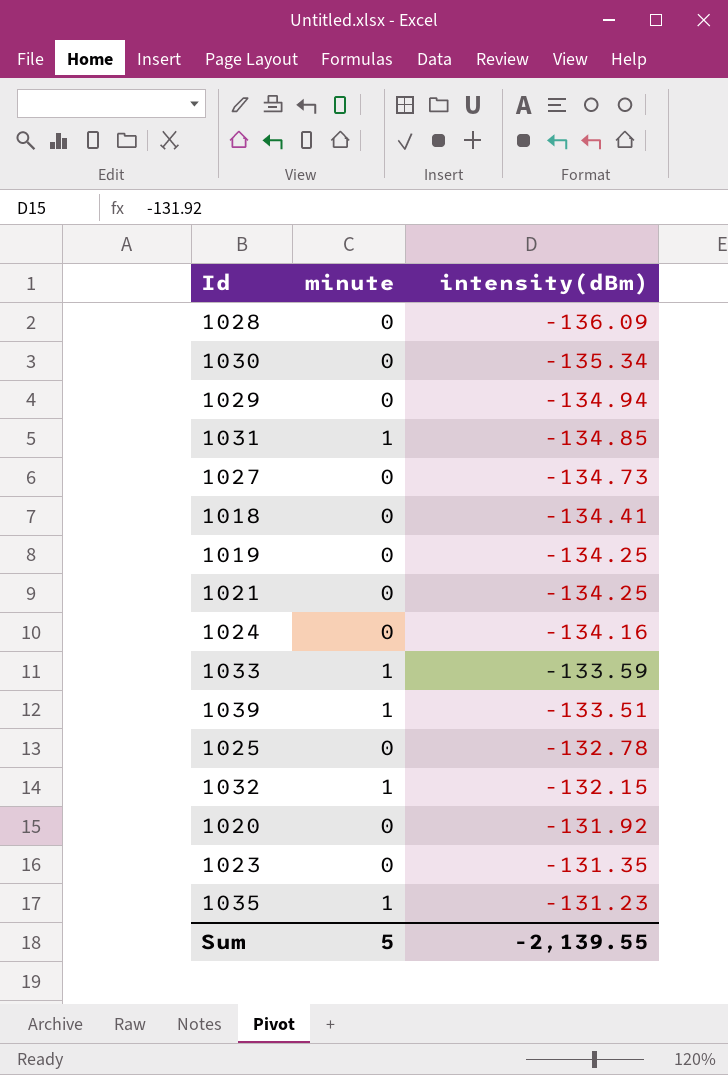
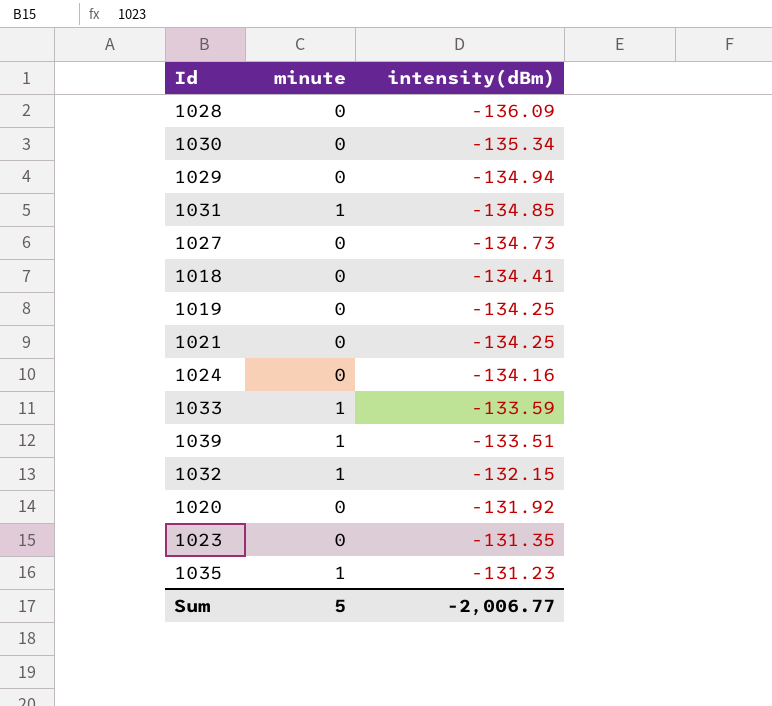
row 1025: 0 | -132.78 -> none
Sum | intensity(dBm): -2,139.55 -> -2,006.77

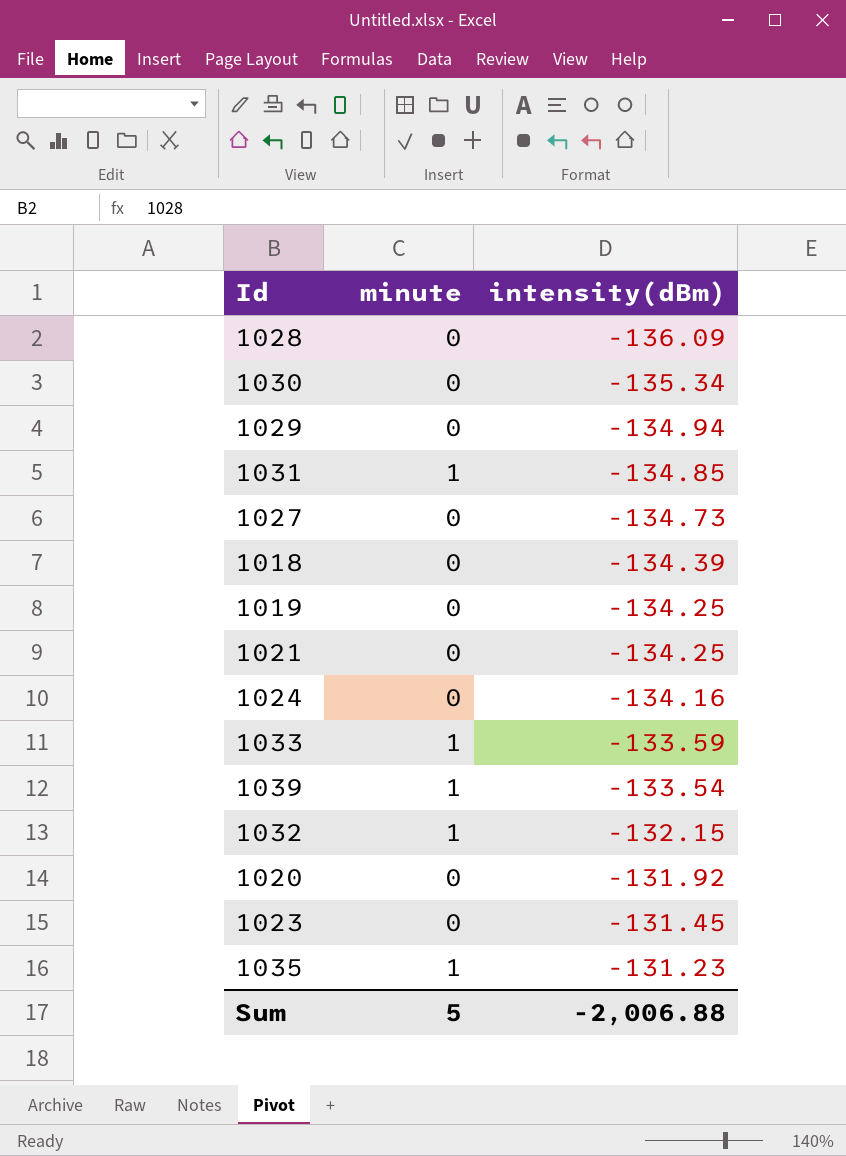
1018 | intensity(dBm): -134.41 -> -134.39
1039 | intensity(dBm): -133.51 -> -133.54
1023 | intensity(dBm): -131.35 -> -131.45
Sum | intensity(dBm): -2,006.77 -> -2,006.88

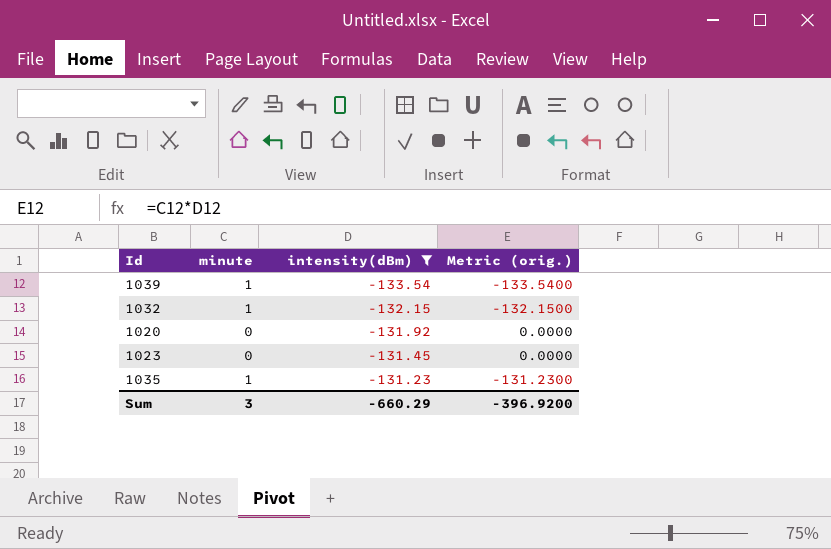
filter: none -> intensity(dBm) >= -133.54
column Metric (orig.) | formula: none -> [minute] * [intensity(dBm)]
Sum | minute: 5 -> 3
Sum | intensity(dBm): -2,006.88 -> -660.29

